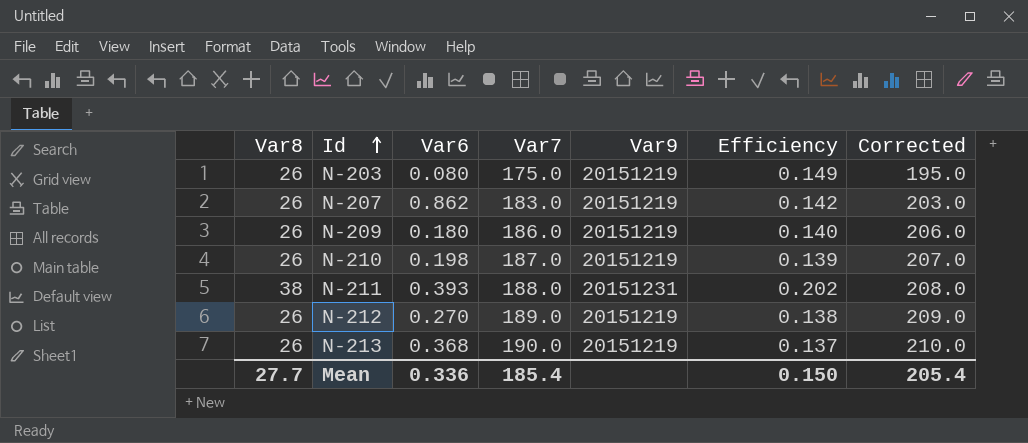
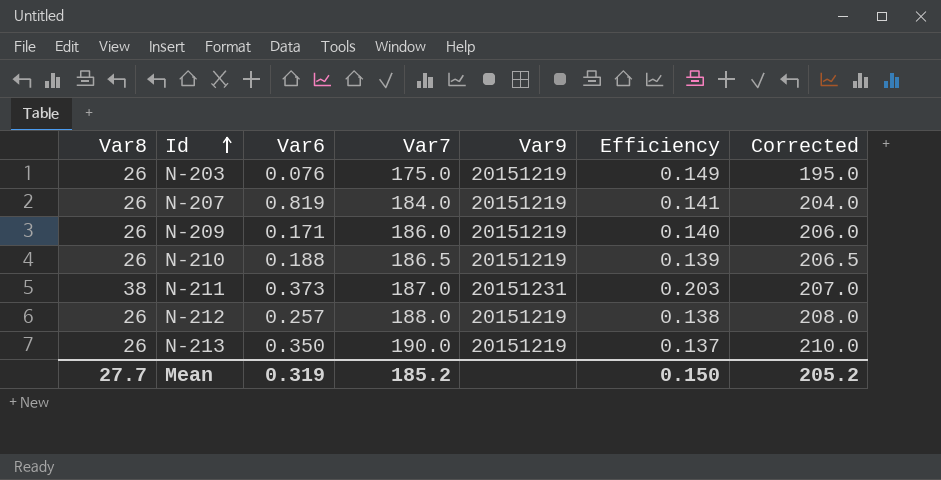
N-203 | Var6: 0.080 -> 0.076
N-207 | Var6: 0.862 -> 0.819
N-207 | Var7: 183.0 -> 184.0
N-207 | Efficiency: 0.142 -> 0.141
N-207 | Corrected: 203.0 -> 204.0
N-209 | Var6: 0.180 -> 0.171
N-210 | Var6: 0.198 -> 0.188
N-210 | Var7: 187.0 -> 186.5
N-210 | Corrected: 207.0 -> 206.5
N-211 | Var6: 0.393 -> 0.373
N-211 | Var7: 188.0 -> 187.0
N-211 | Efficiency: 0.202 -> 0.203
N-211 | Corrected: 208.0 -> 207.0
N-212 | Var6: 0.270 -> 0.257
N-212 | Var7: 189.0 -> 188.0
N-212 | Corrected: 209.0 -> 208.0
N-213 | Var6: 0.368 -> 0.350
Mean | Var6: 0.336 -> 0.319
Mean | Var7: 185.4 -> 185.2
Mean | Corrected: 205.4 -> 205.2

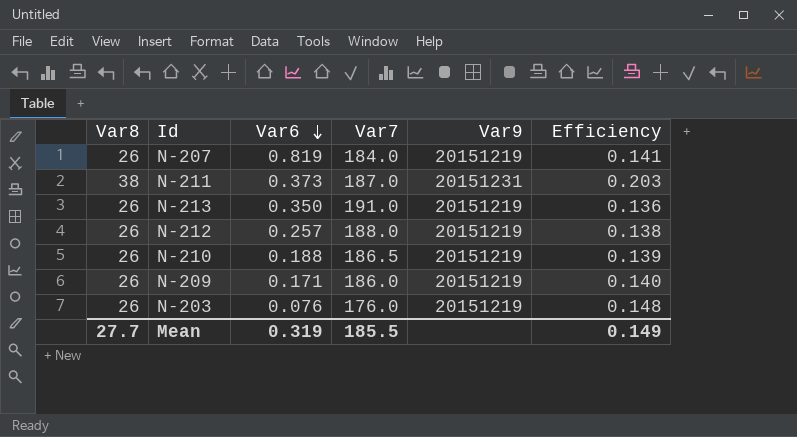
row order: Id ascending -> Var6 descending
column Corrected | formula: [Var7] + 20 -> none
N-213 | Var7: 190.0 -> 191.0
N-213 | Efficiency: 0.137 -> 0.136
N-203 | Var7: 175.0 -> 176.0
N-203 | Efficiency: 0.149 -> 0.148
Mean | Var7: 185.2 -> 185.5
Mean | Efficiency: 0.150 -> 0.149

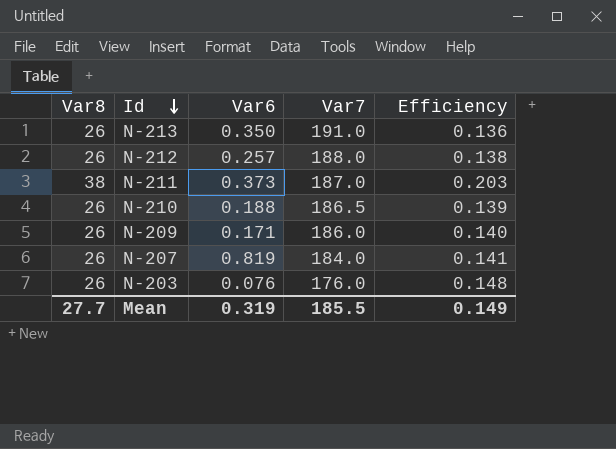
row order: Var6 descending -> Id descending
column Var9 | position: 5 -> none

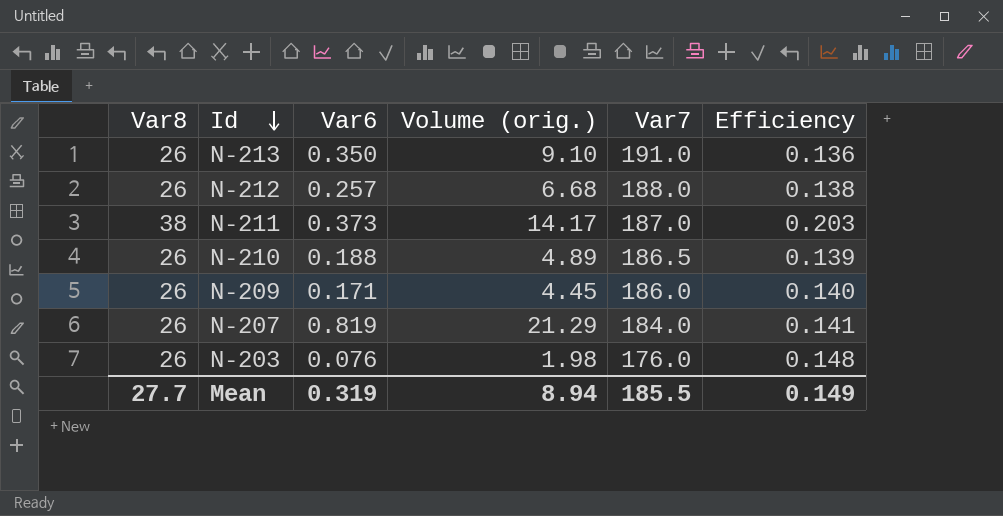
column Volume (orig.) | formula: none -> [Var8] * [Var6]

